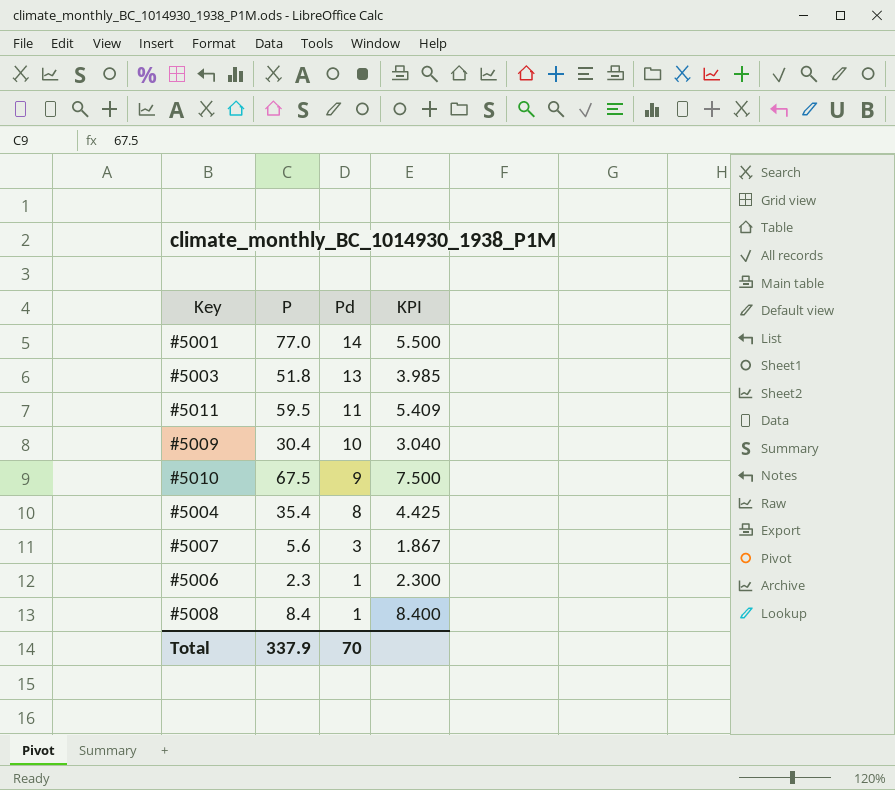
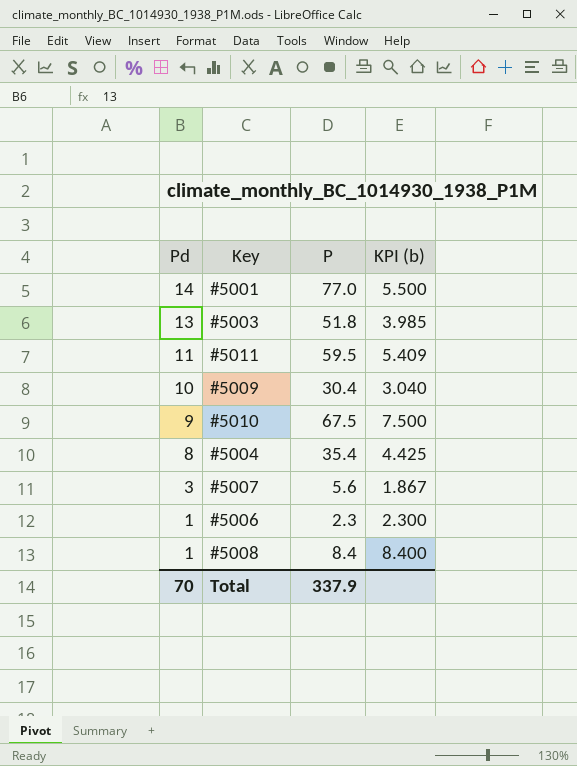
column Pd | position: 3 -> 1
column name: KPI -> KPI (b)

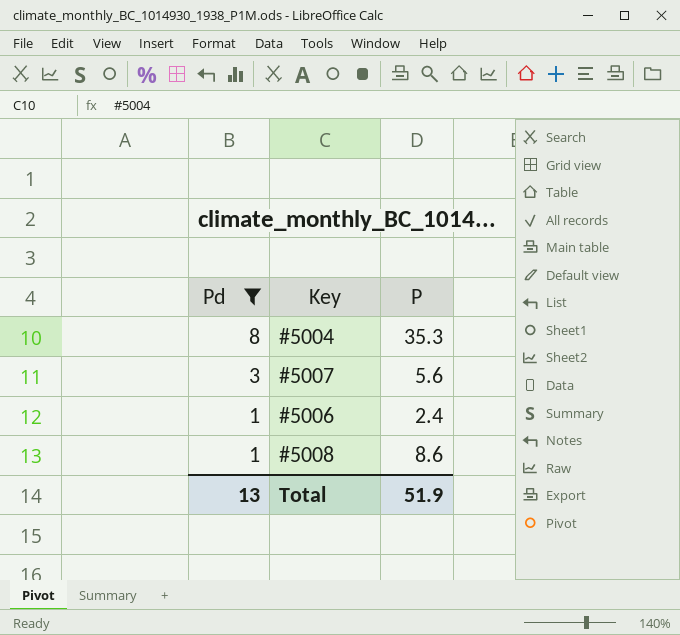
filter: none -> Pd <= 8
column KPI (b) | formula: [P] / [Pd] -> none
#5004 | P: 35.4 -> 35.3
#5006 | P: 2.3 -> 2.4
#5008 | P: 8.4 -> 8.6
Total | Pd: 70 -> 13
Total | P: 337.9 -> 51.9

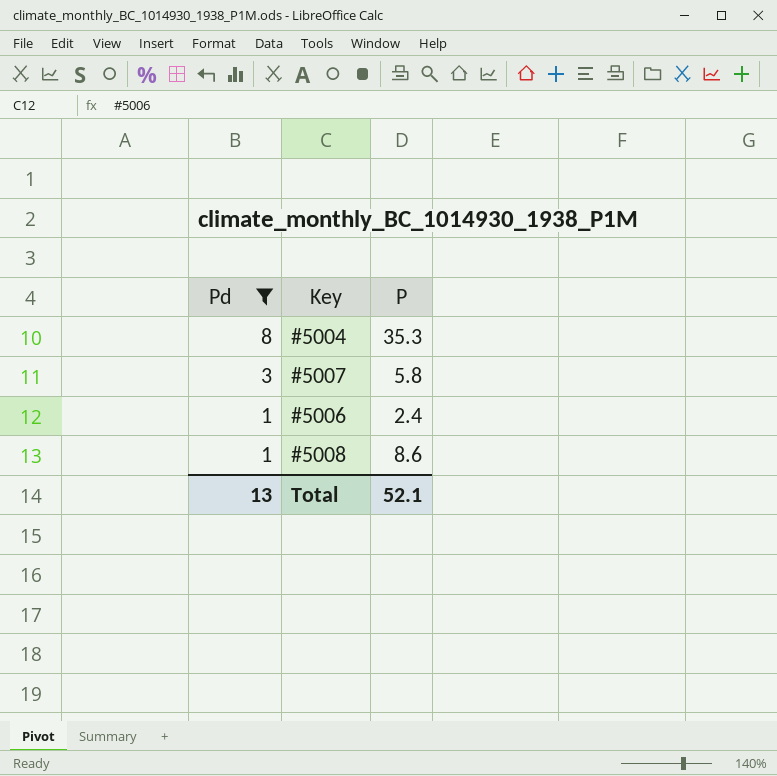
#5007 | P: 5.6 -> 5.8
Total | P: 51.9 -> 52.1

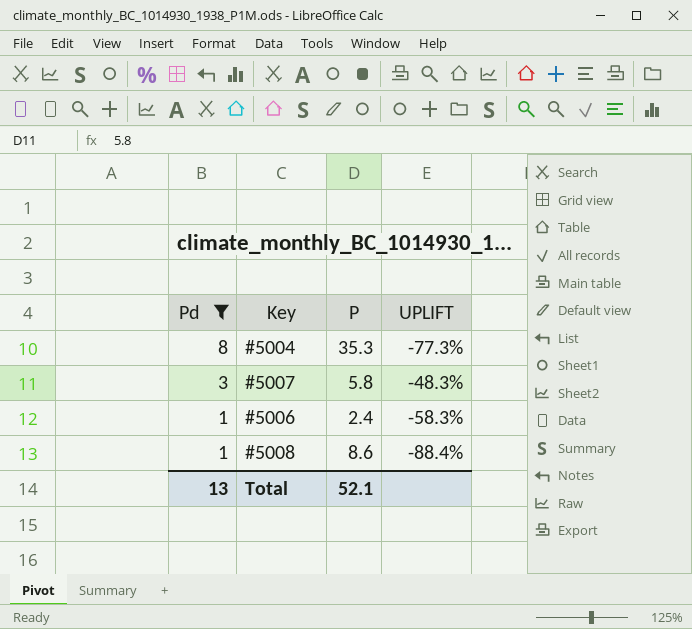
column UPLIFT | formula: none -> ([Pd] - [P]) / [P]

